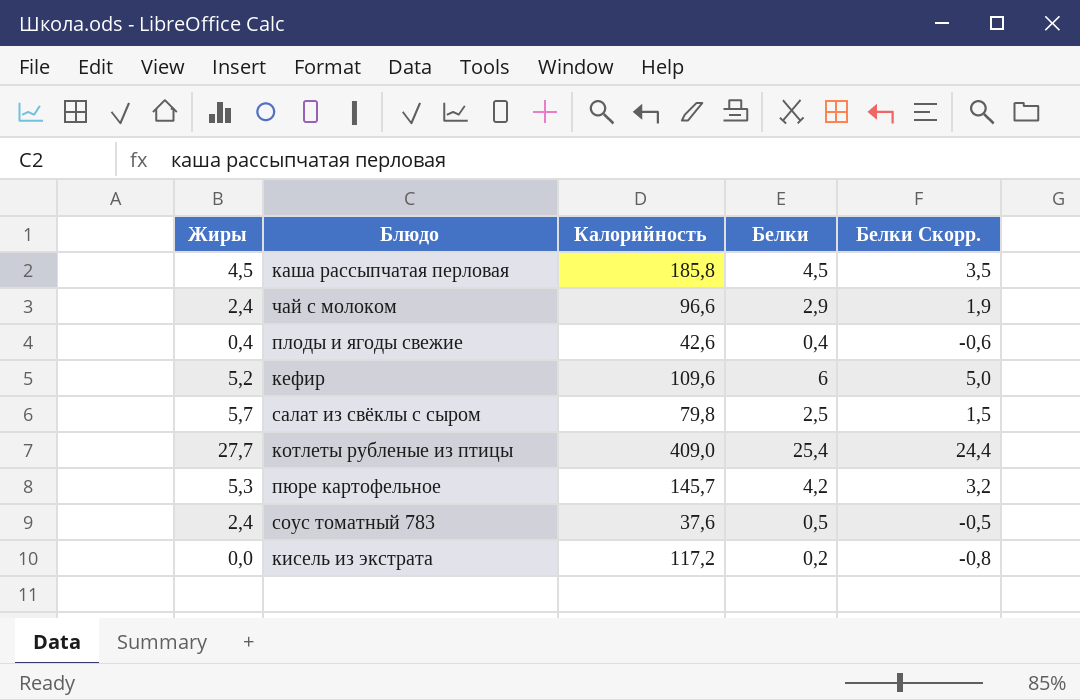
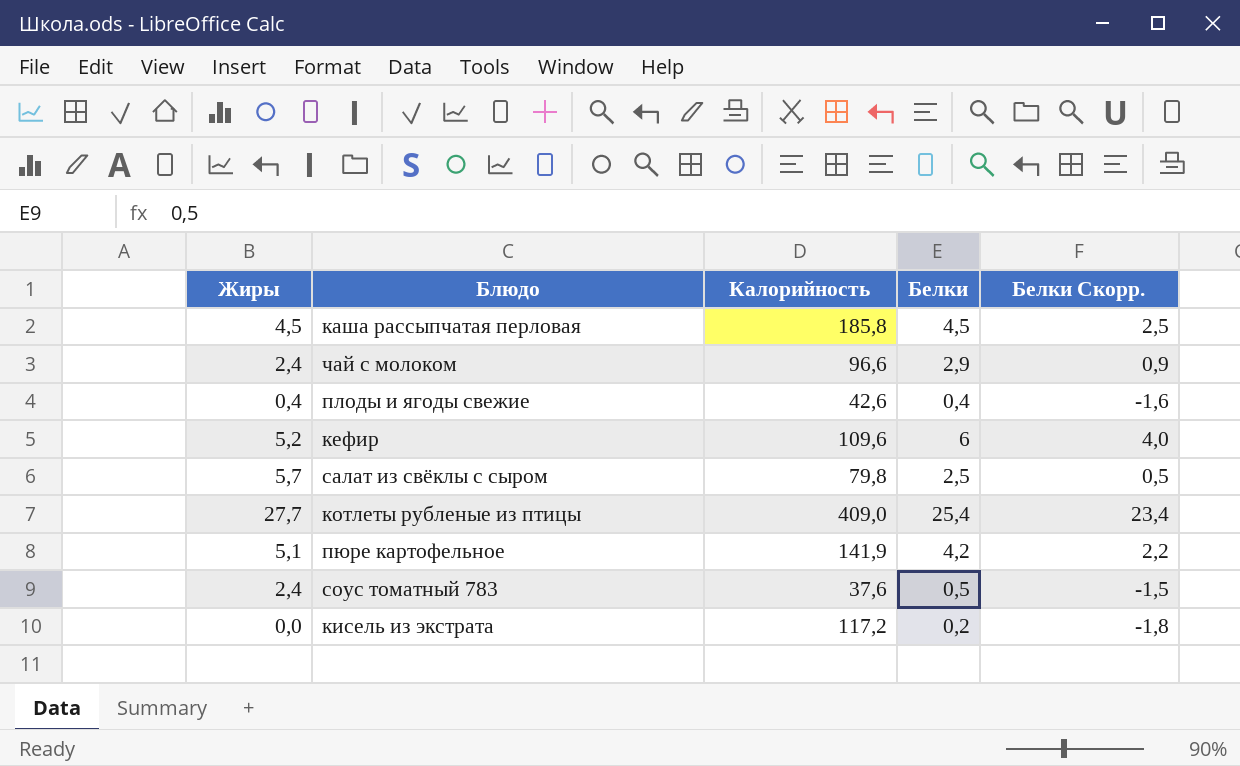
column Белки Скорр. | formula: [Белки] - 1 -> [Белки] - 2
пюре картофельное | Жиры: 5,3 -> 5,1
пюре картофельное | Калорийность: 145,7 -> 141,9

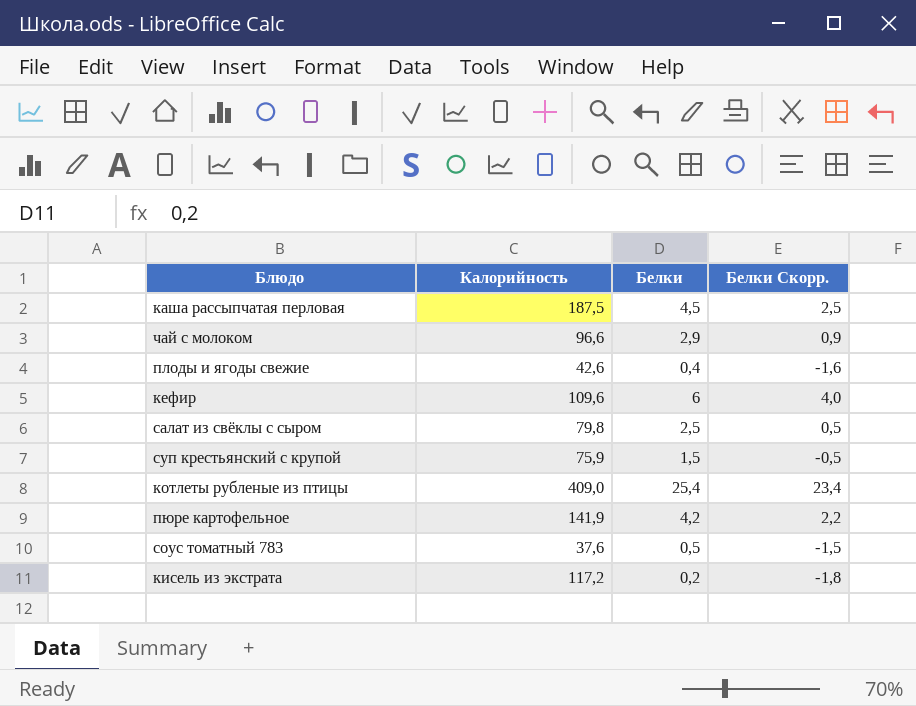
column Жиры | position: 1 -> none
каша рассыпчатая перловая | Калорийность: 185,8 -> 187,5
row суп крестьянский с крупой: none -> 75,9 | 1,5 | -0,5

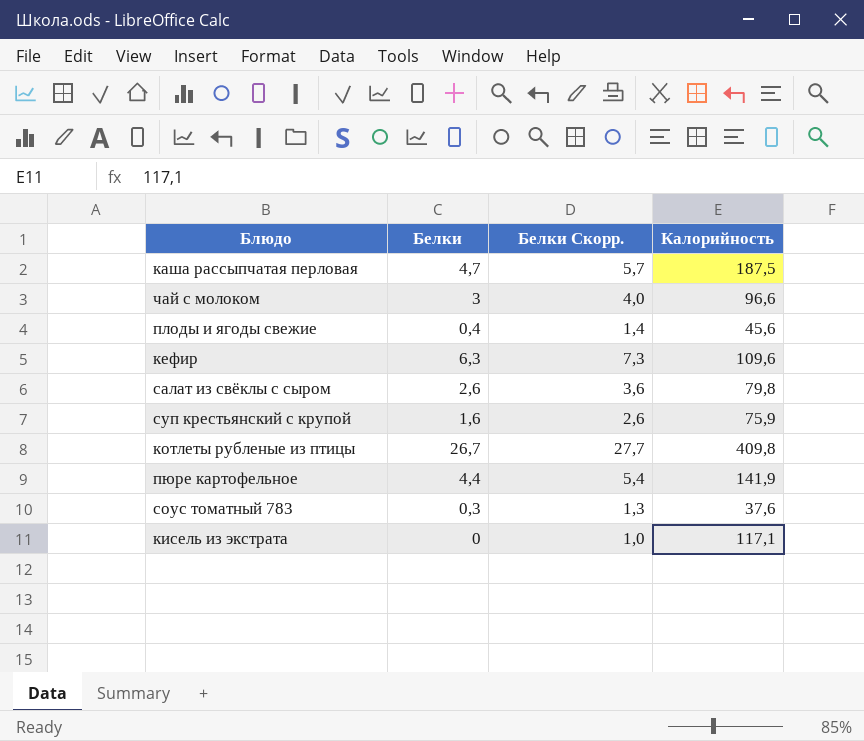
column Белки Скорр. | formula: [Белки] - 2 -> [Белки] + 1
column Калорийность | position: 2 -> 4
каша рассыпчатая перловая | Белки: 4,5 -> 4,7
чай с молоком | Белки: 2,9 -> 3
плоды и ягоды свежие | Калорийность: 42,6 -> 45,6
кефир | Белки: 6 -> 6,3
салат из свёклы с сыром | Белки: 2,5 -> 2,6
суп крестьянский с крупой | Белки: 1,5 -> 1,6
котлеты рубленые из птицы | Белки: 25,4 -> 26,7
котлеты рубленые из птицы | Калорийность: 409,0 -> 409,8
пюре картофельное | Белки: 4,2 -> 4,4
соус томатный 783 | Белки: 0,5 -> 0,3
кисель из экстрата | Белки: 0,2 -> 0
кисель из экстрата | Калорийность: 117,2 -> 117,1

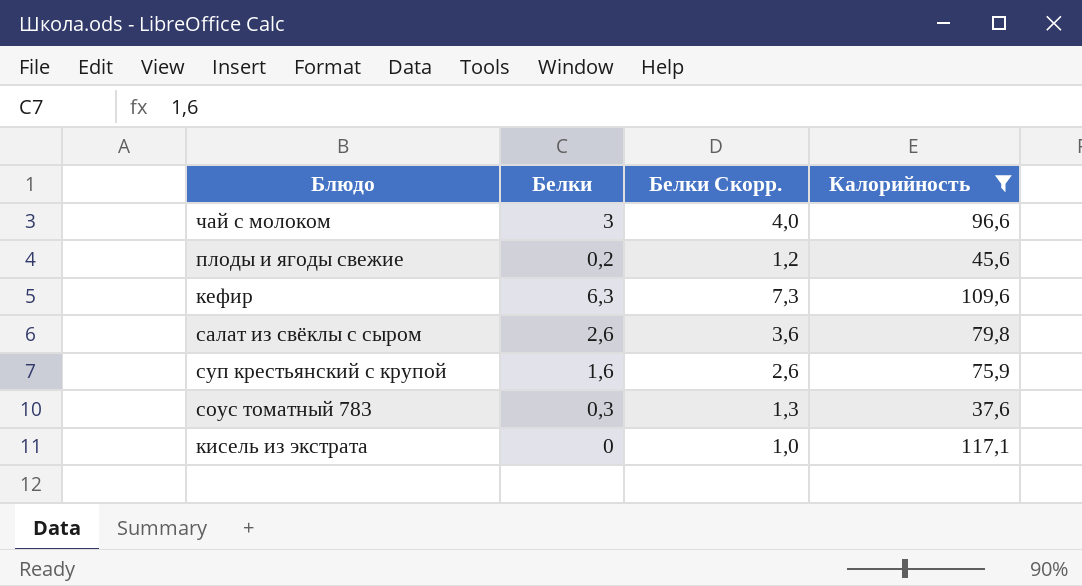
filter: none -> Калорийность <= 117,1
плоды и ягоды свежие | Белки: 0,4 -> 0,2
плоды и ягоды свежие | Белки Скорр.: 1,4 -> 1,2

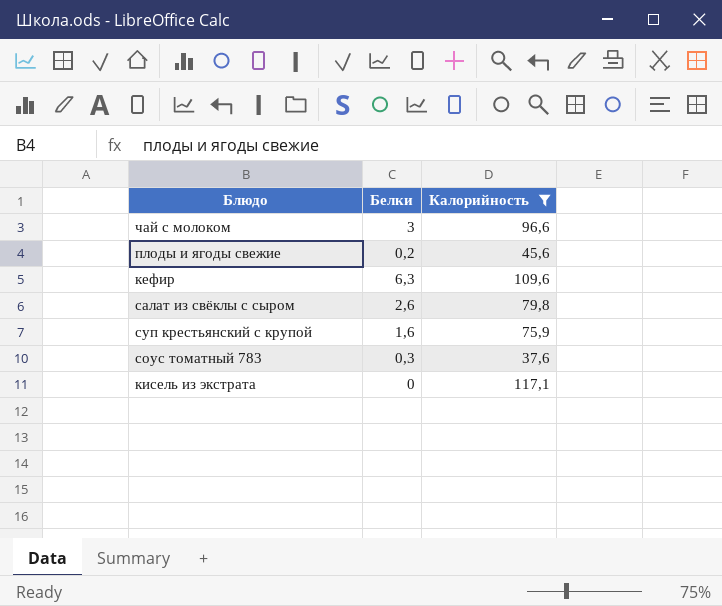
column Белки Скорр. | formula: [Белки] + 1 -> none

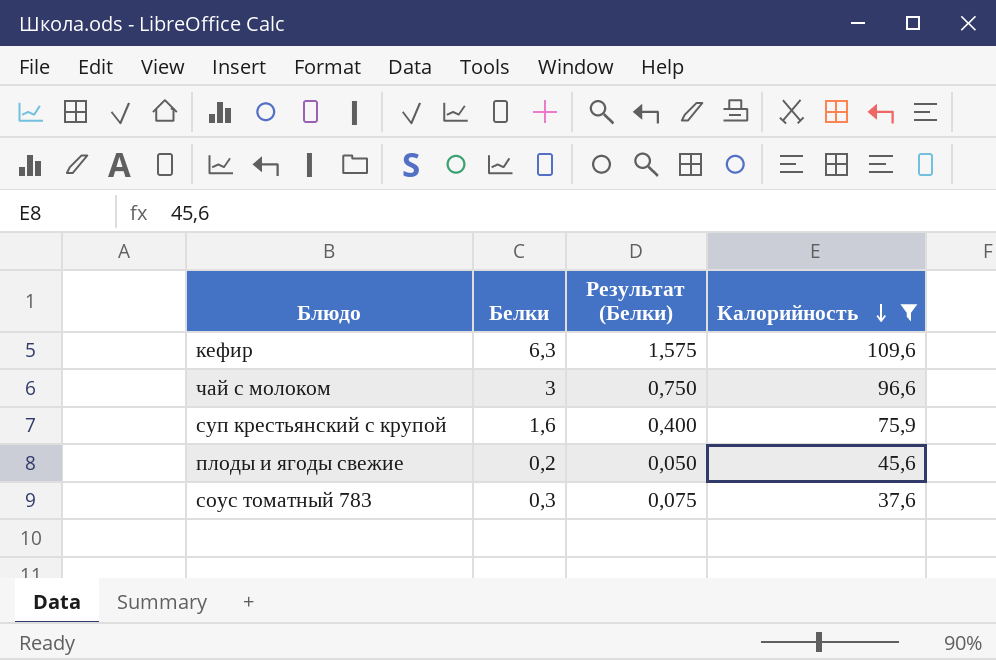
row order: none -> Калорийность descending
column Результат (Белки) | formula: none -> [Белки] * 0,25
row салат из свёклы с сыром: 2,6 | 79,8 -> none
row кисель из экстрата: 0 | 117,1 -> none

